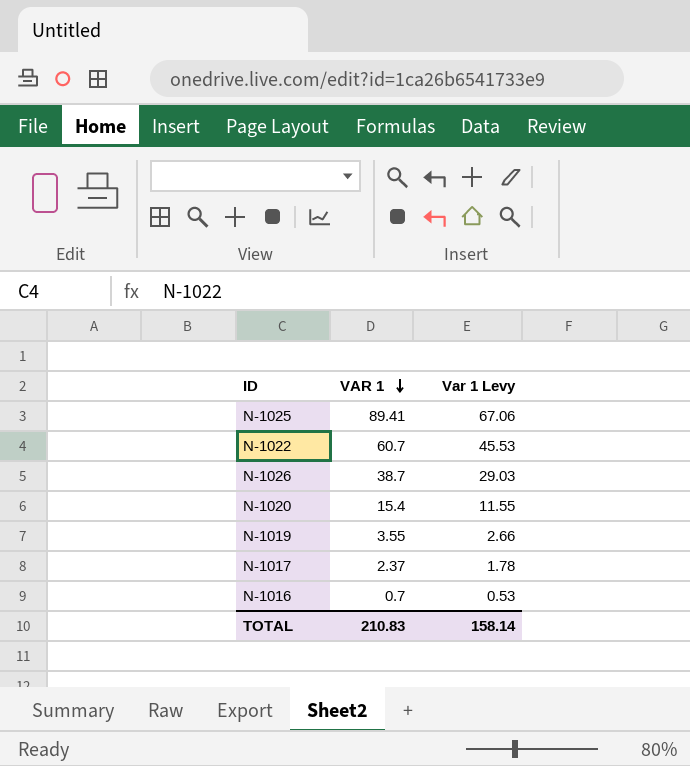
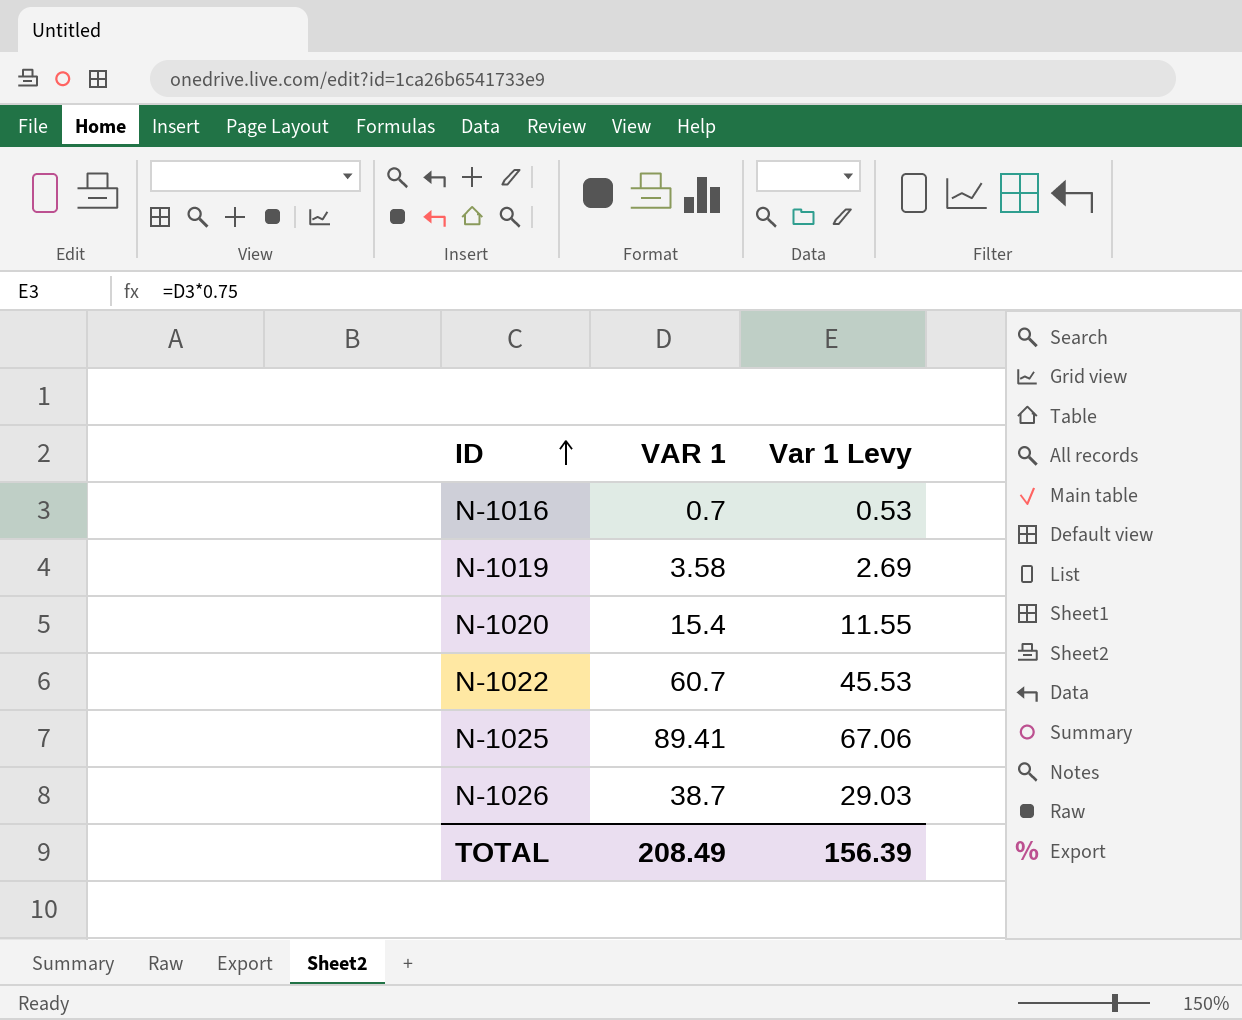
row order: VAR 1 descending -> ID ascending
row N-1017: 2.37 | 1.78 -> none
N-1019 | VAR 1: 3.55 -> 3.58
N-1019 | Var 1 Levy: 2.66 -> 2.69
TOTAL | VAR 1: 210.83 -> 208.49
TOTAL | Var 1 Levy: 158.14 -> 156.39

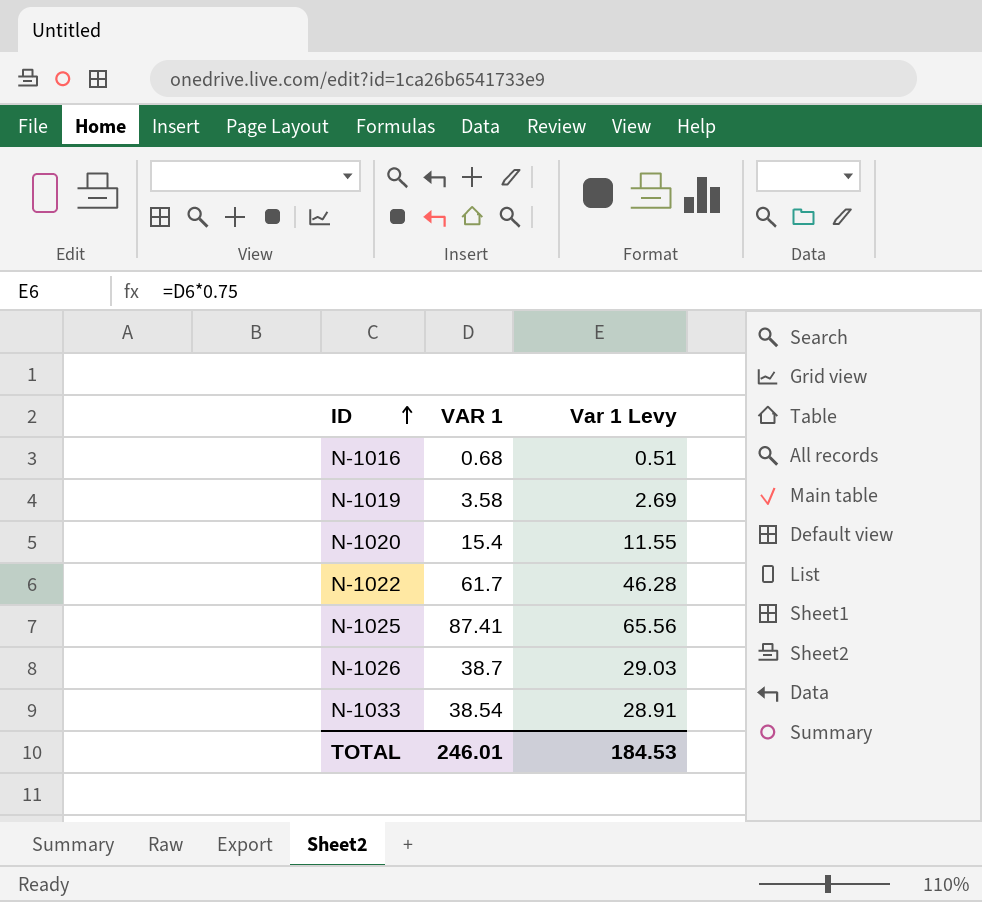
N-1016 | VAR 1: 0.7 -> 0.68
N-1016 | Var 1 Levy: 0.53 -> 0.51
N-1022 | VAR 1: 60.7 -> 61.7
N-1022 | Var 1 Levy: 45.53 -> 46.28
N-1025 | VAR 1: 89.41 -> 87.41
N-1025 | Var 1 Levy: 67.06 -> 65.56
row N-1033: none -> 38.54 | 28.91
TOTAL | VAR 1: 208.49 -> 246.01
TOTAL | Var 1 Levy: 156.39 -> 184.53

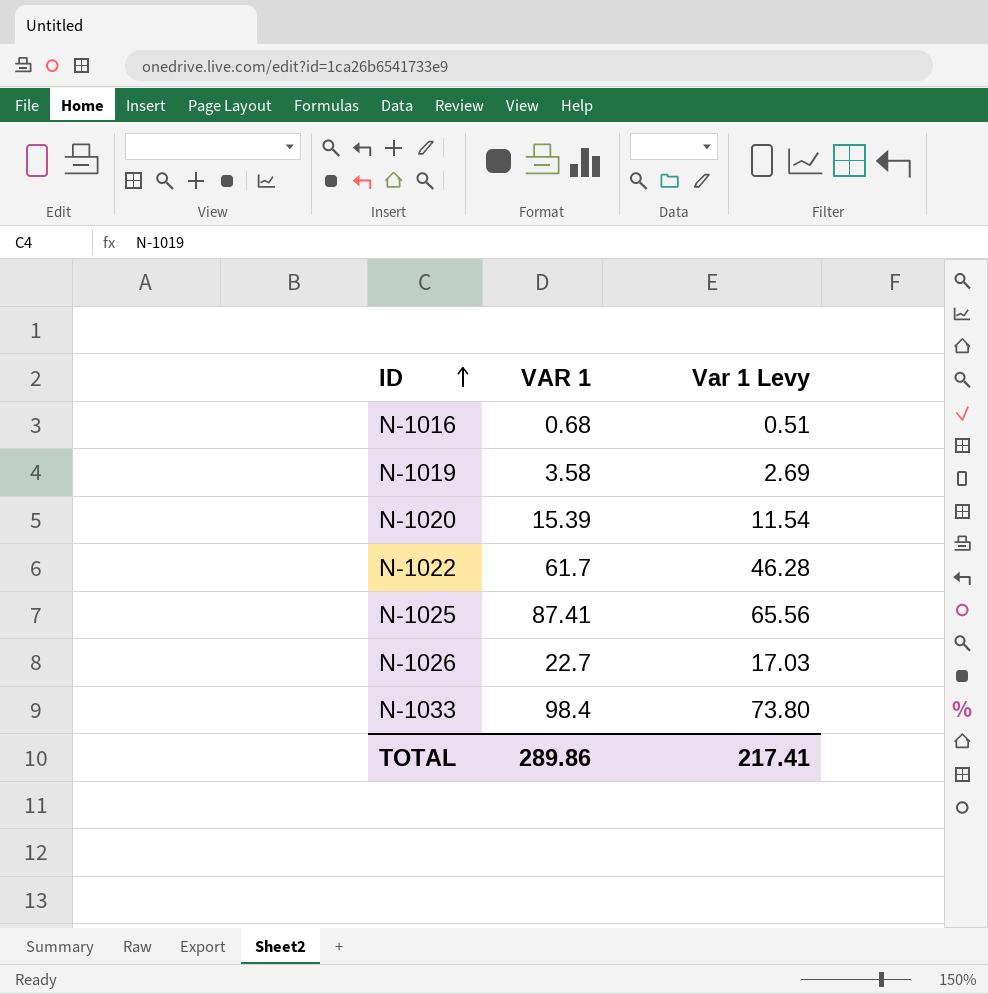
N-1020 | VAR 1: 15.4 -> 15.39
N-1020 | Var 1 Levy: 11.55 -> 11.54
N-1026 | VAR 1: 38.7 -> 22.7
N-1026 | Var 1 Levy: 29.03 -> 17.03
N-1033 | VAR 1: 38.54 -> 98.4
N-1033 | Var 1 Levy: 28.91 -> 73.80
TOTAL | VAR 1: 246.01 -> 289.86
TOTAL | Var 1 Levy: 184.53 -> 217.41

